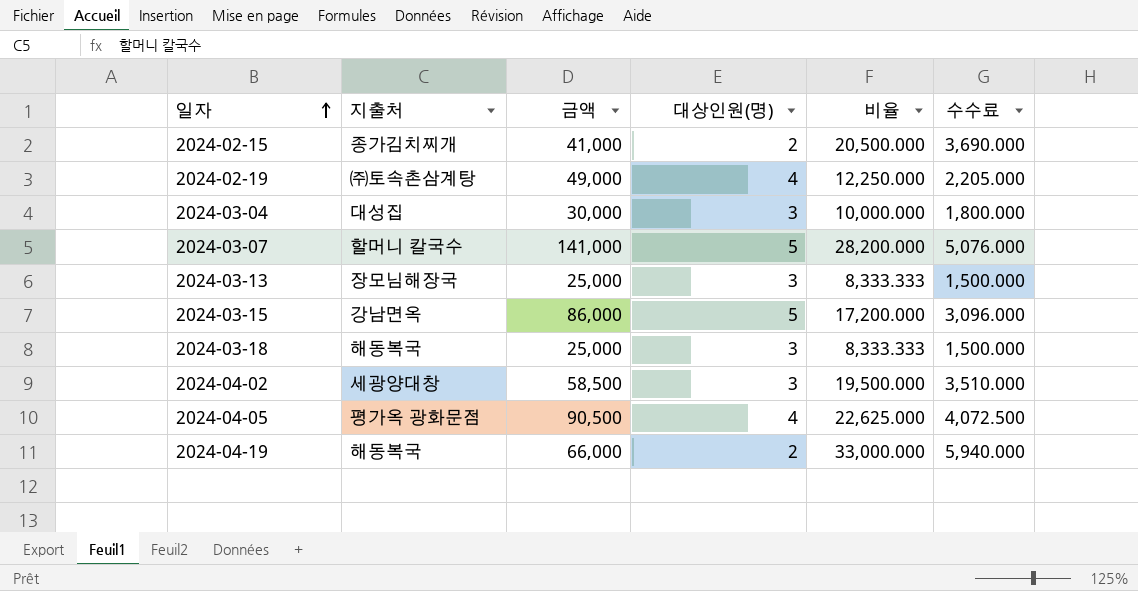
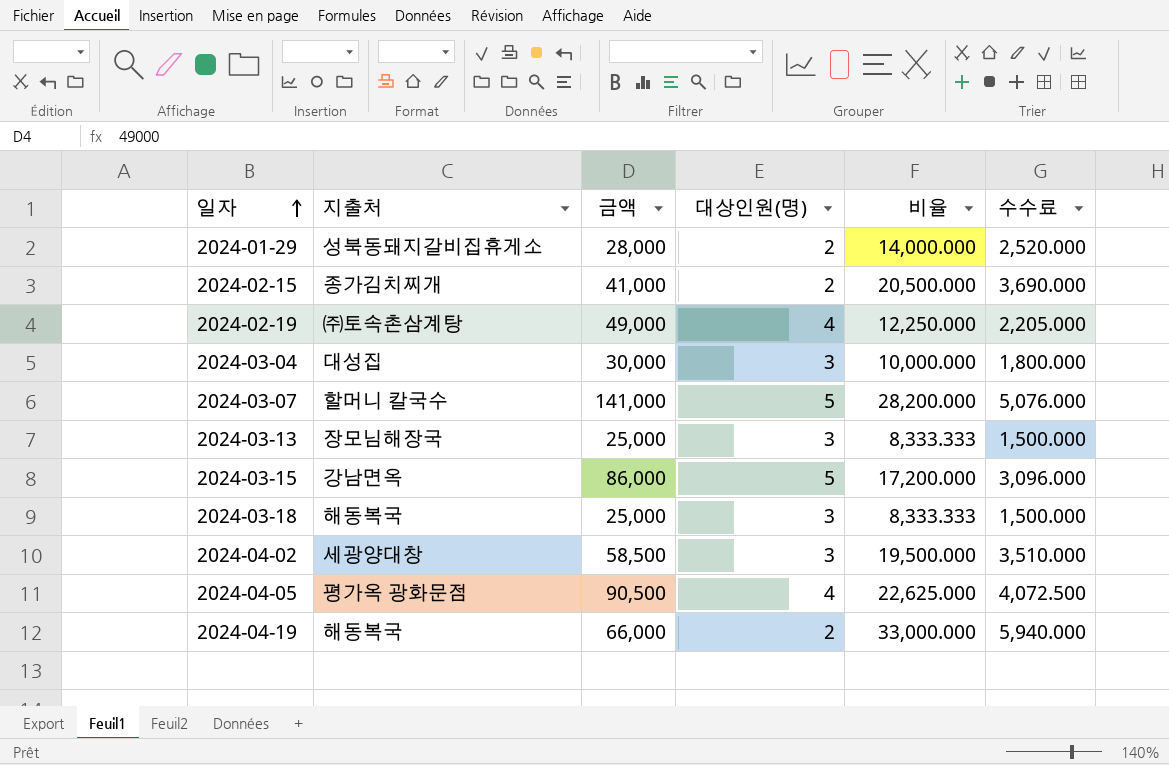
row 2024-01-29: none -> 성북동돼지갈비집휴게소 | 28,000 | 2 | 14,000.000 | 2,520.000

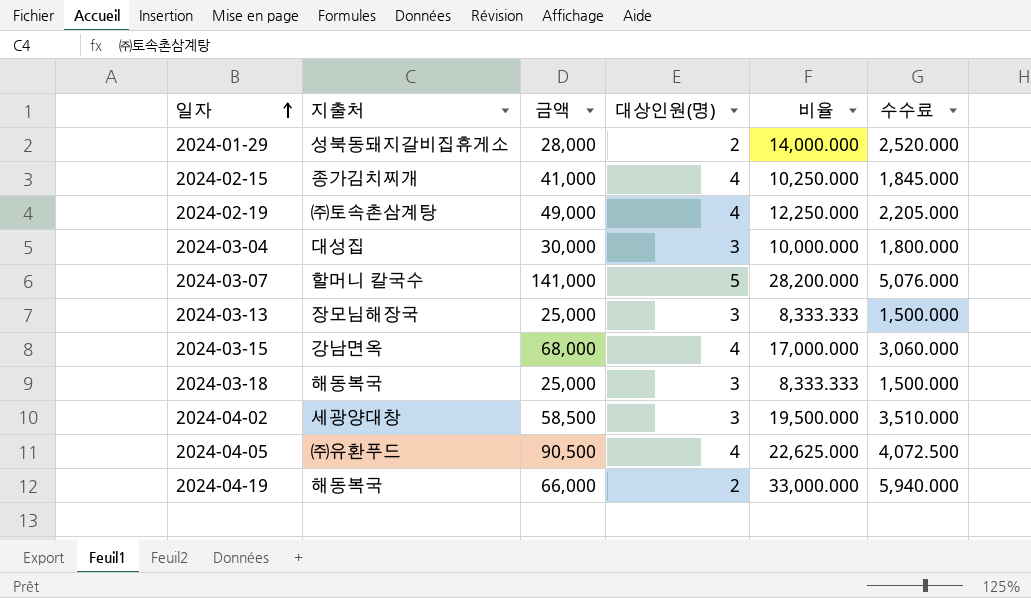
2024-02-15 | 대상인원(명): 2 -> 4
2024-02-15 | 비율: 20,500.000 -> 10,250.000
2024-02-15 | 수수료: 3,690.000 -> 1,845.000
2024-03-15 | 금액: 86,000 -> 68,000
2024-03-15 | 대상인원(명): 5 -> 4
2024-03-15 | 비율: 17,200.000 -> 17,000.000
2024-03-15 | 수수료: 3,096.000 -> 3,060.000
2024-04-05 | 지출처: 평가옥 광화문점 -> ㈜유환푸드

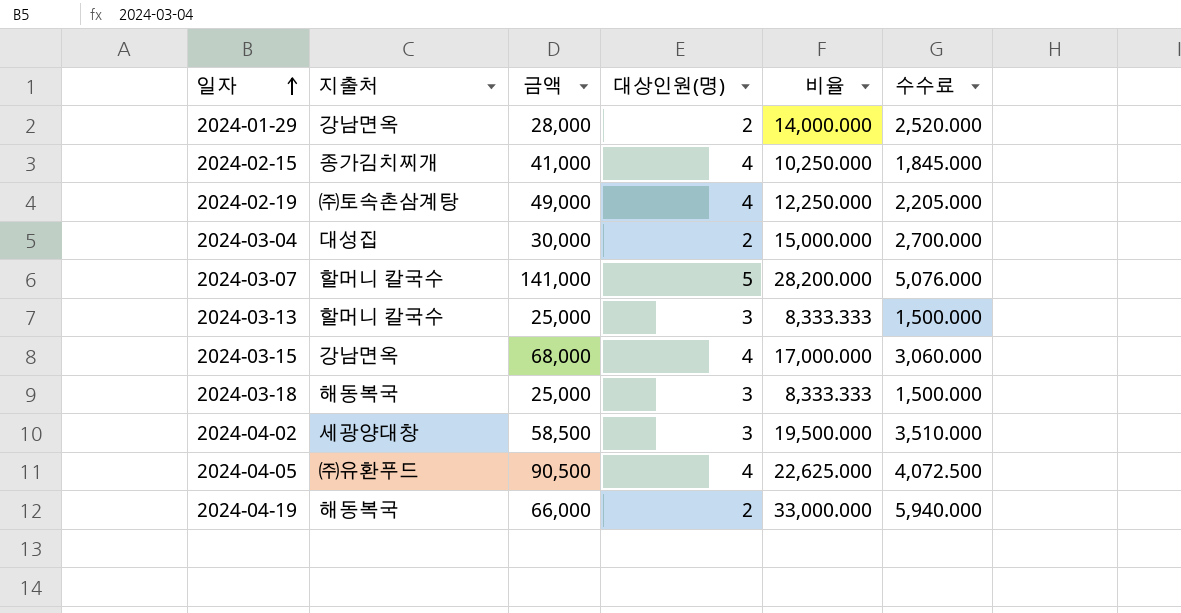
2024-01-29 | 지출처: 성북동돼지갈비집휴게소 -> 강남면옥
2024-03-04 | 대상인원(명): 3 -> 2
2024-03-04 | 비율: 10,000.000 -> 15,000.000
2024-03-04 | 수수료: 1,800.000 -> 2,700.000
2024-03-13 | 지출처: 장모님해장국 -> 할머니 칼국수

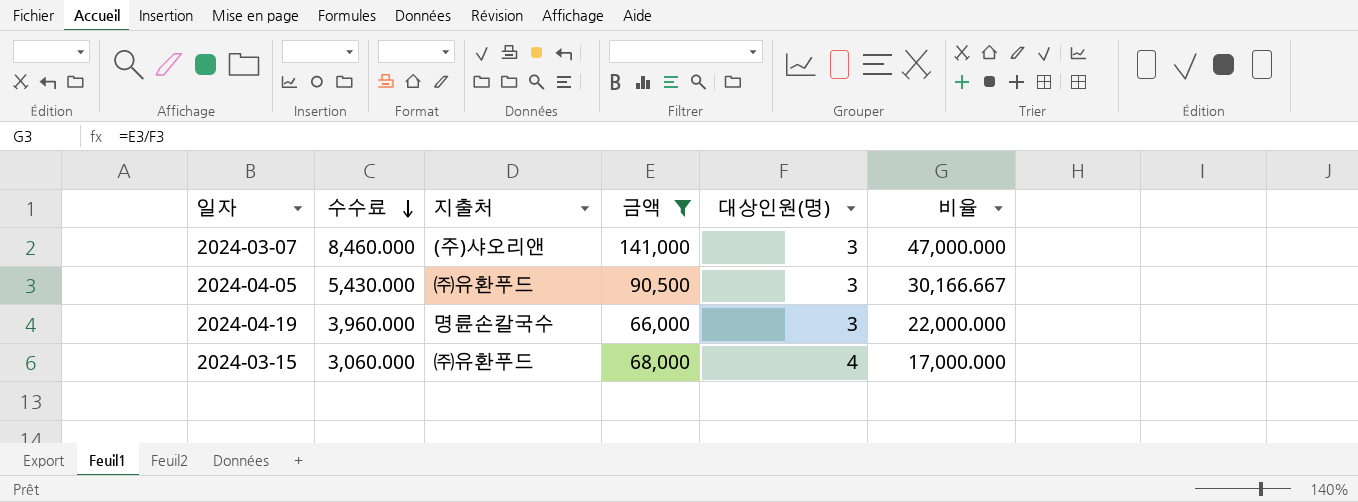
filter: none -> 금액 >= 66,000
row order: 일자 ascending -> 수수료 descending
column 수수료 | position: 6 -> 2
2024-03-07 | 수수료: 5,076.000 -> 8,460.000
2024-03-07 | 지출처: 할머니 칼국수 -> (주)샤오리앤
2024-03-07 | 대상인원(명): 5 -> 3
2024-03-07 | 비율: 28,200.000 -> 47,000.000
2024-04-05 | 수수료: 4,072.500 -> 5,430.000
2024-04-05 | 대상인원(명): 4 -> 3
2024-04-05 | 비율: 22,625.000 -> 30,166.667
2024-04-19 | 수수료: 5,940.000 -> 3,960.000
2024-04-19 | 지출처: 해동복국 -> 명륜손칼국수
2024-04-19 | 대상인원(명): 2 -> 3
2024-04-19 | 비율: 33,000.000 -> 22,000.000
2024-03-15 | 지출처: 강남면옥 -> ㈜유환푸드

